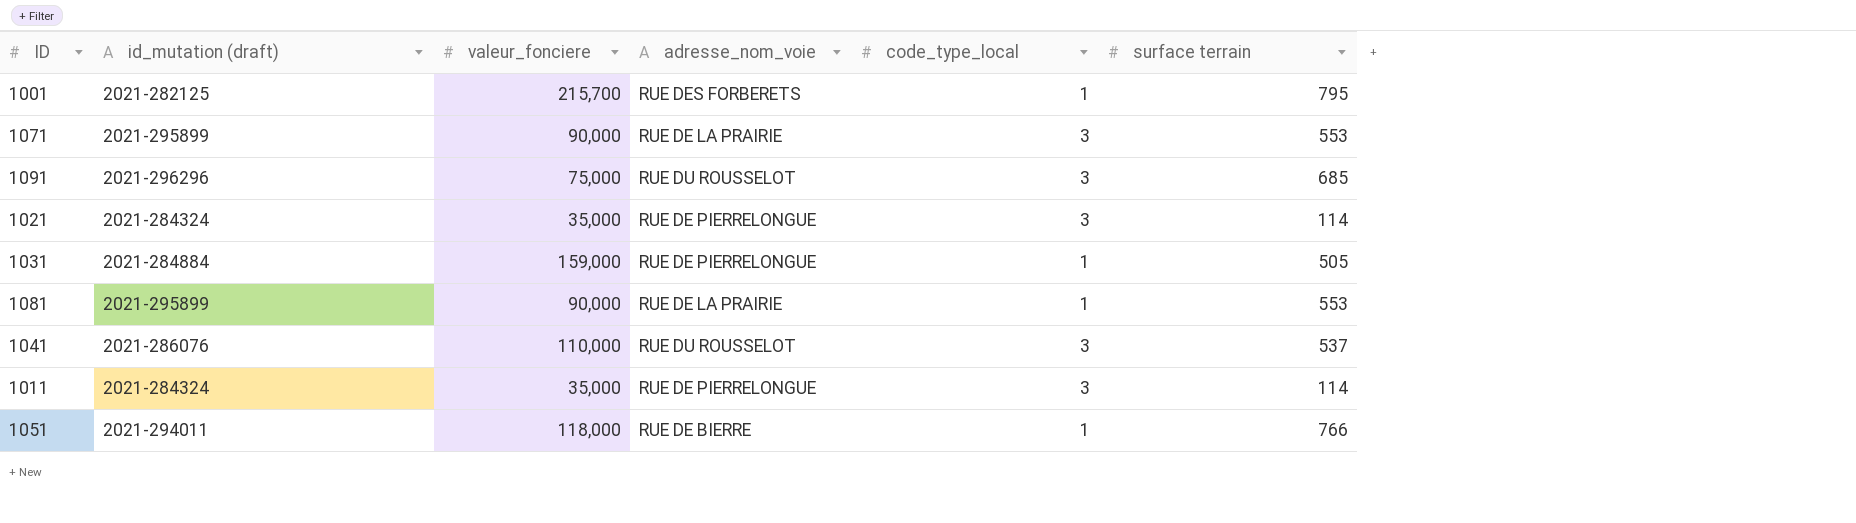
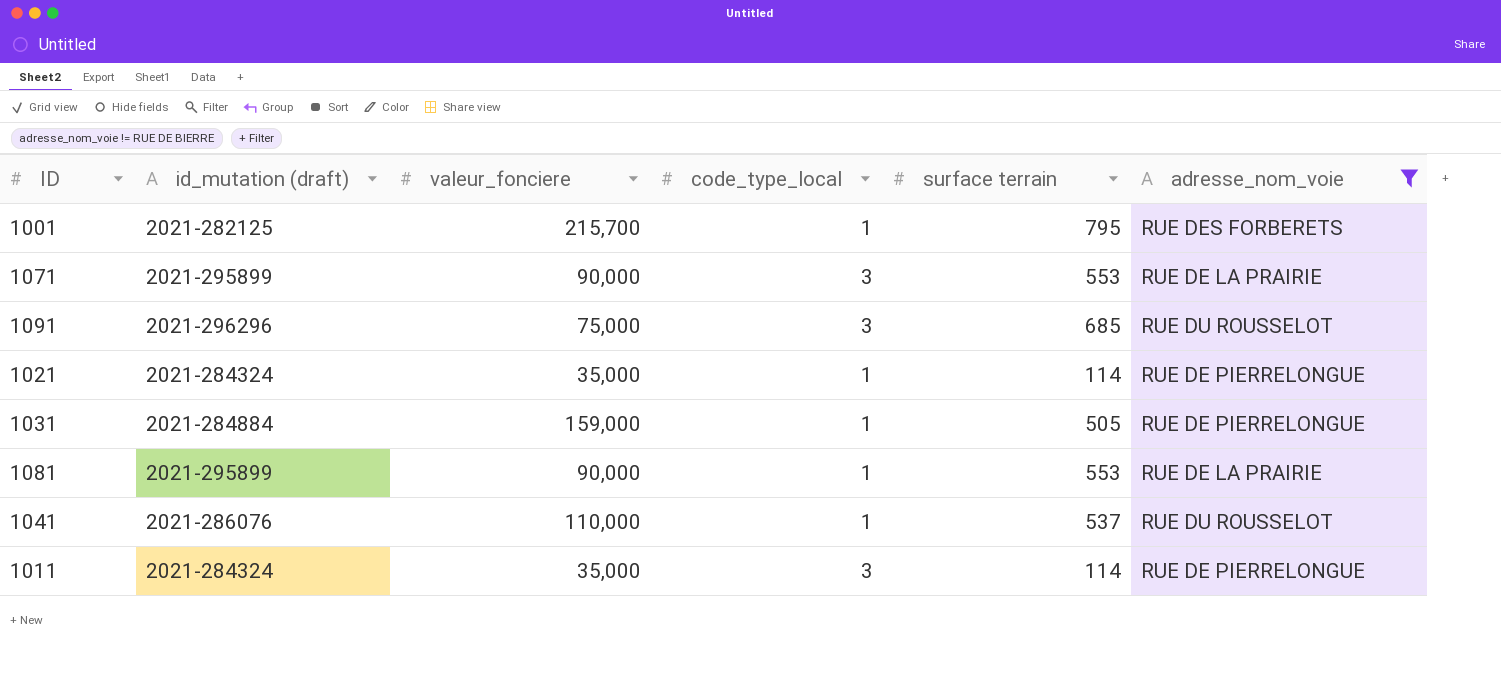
filter: none -> adresse_nom_voie != RUE DE BIERRE
column adresse_nom_voie | position: 4 -> 6
1021 | code_type_local: 3 -> 1
1041 | code_type_local: 3 -> 1

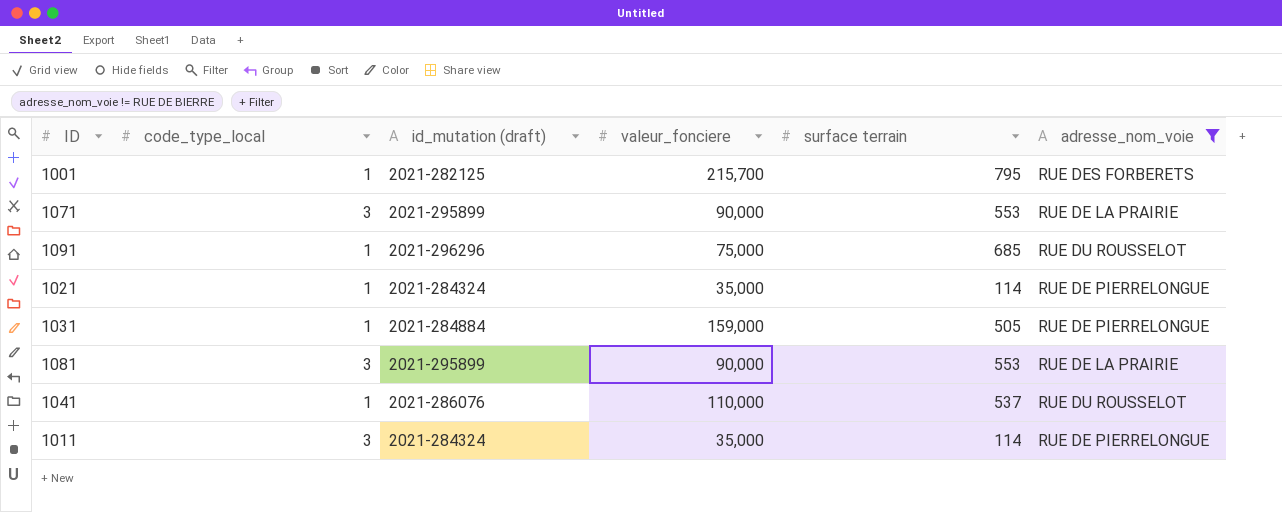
column code_type_local | position: 4 -> 2
1091 | code_type_local: 3 -> 1
1081 | code_type_local: 1 -> 3

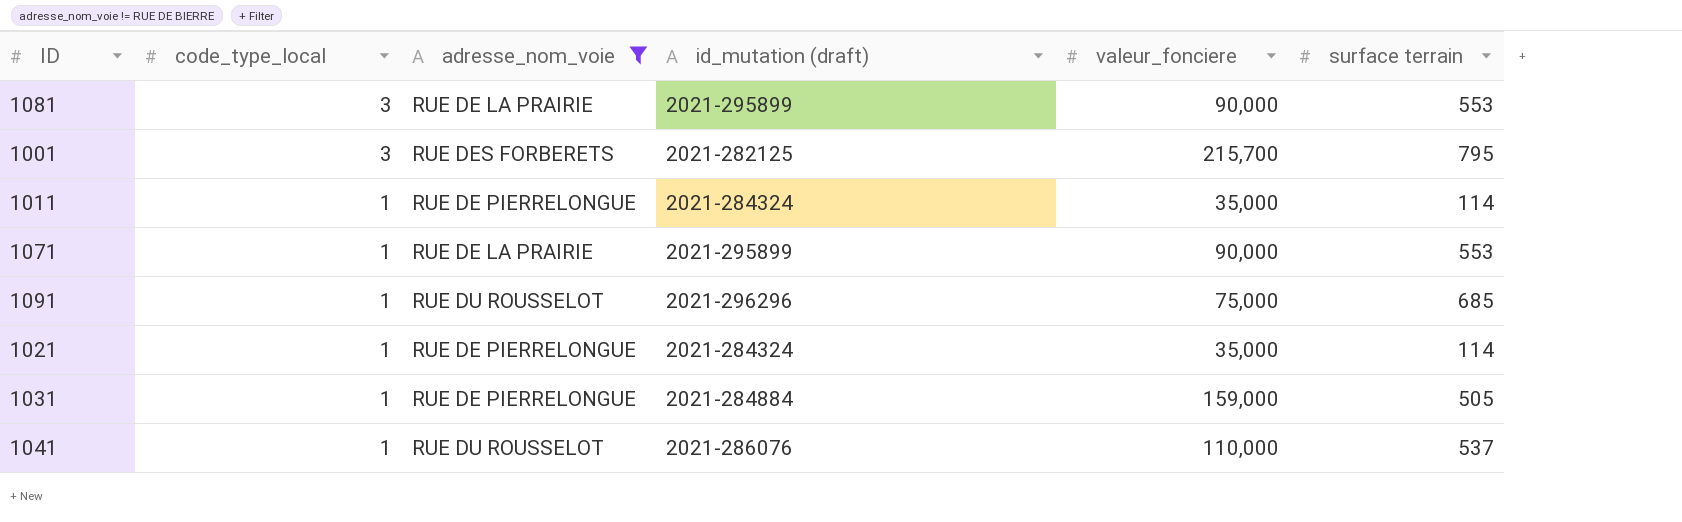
row order: none -> code_type_local descending
column adresse_nom_voie | position: 6 -> 3
1001 | code_type_local: 1 -> 3
1011 | code_type_local: 3 -> 1
1071 | code_type_local: 3 -> 1

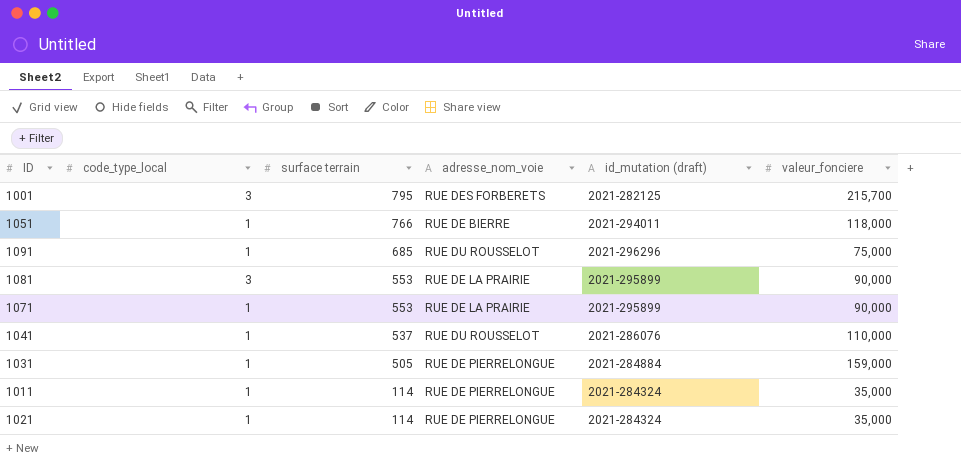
filter: adresse_nom_voie != RUE DE BIERRE -> none
row order: code_type_local descending -> surface terrain descending
column surface terrain | position: 6 -> 3

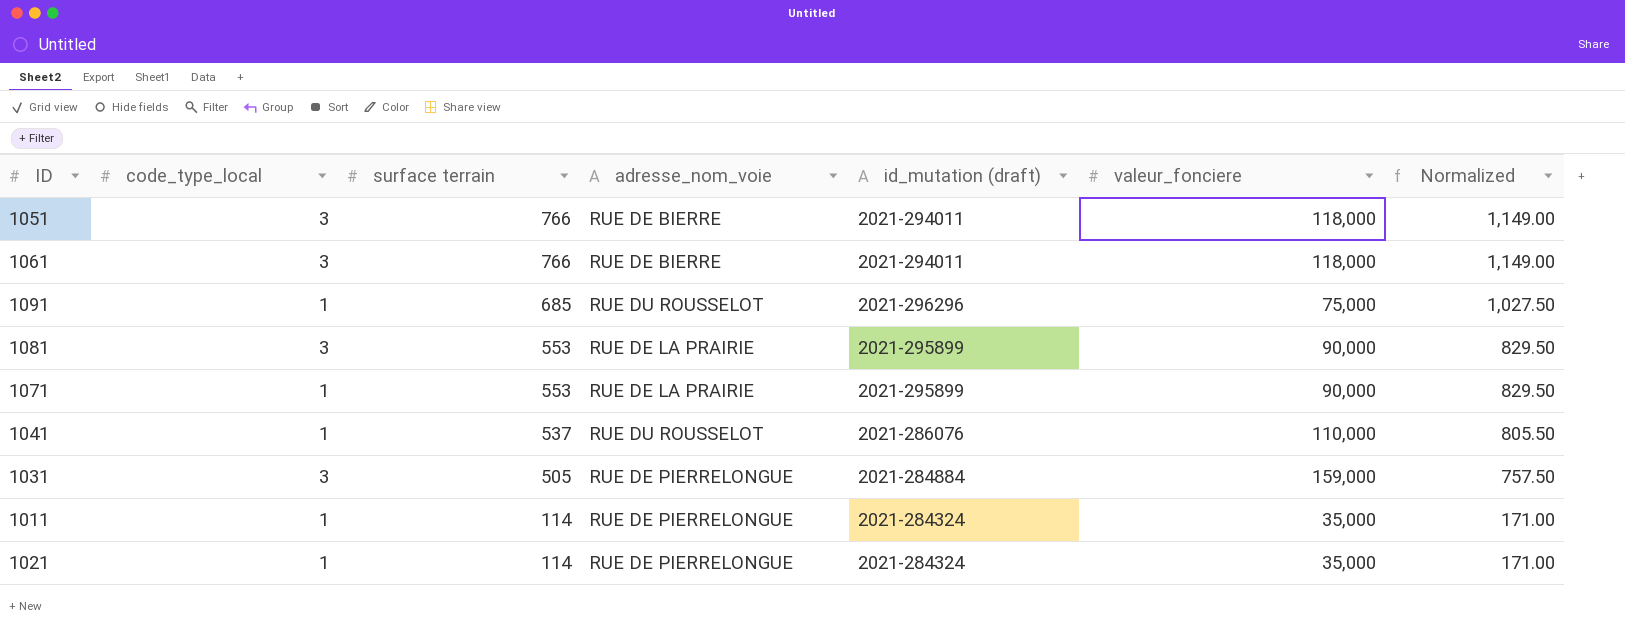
column Normalized | formula: none -> [surface terrain] * 1.5
row 1001: 3 | 795 | RUE DES FORBERETS | 2021-282125 | 215,700 -> none
1051 | code_type_local: 1 -> 3
row 1061: none -> 3 | 766 | RUE DE BIERRE | 2021-294011 | 118,000 | 1,149.00
1031 | code_type_local: 1 -> 3

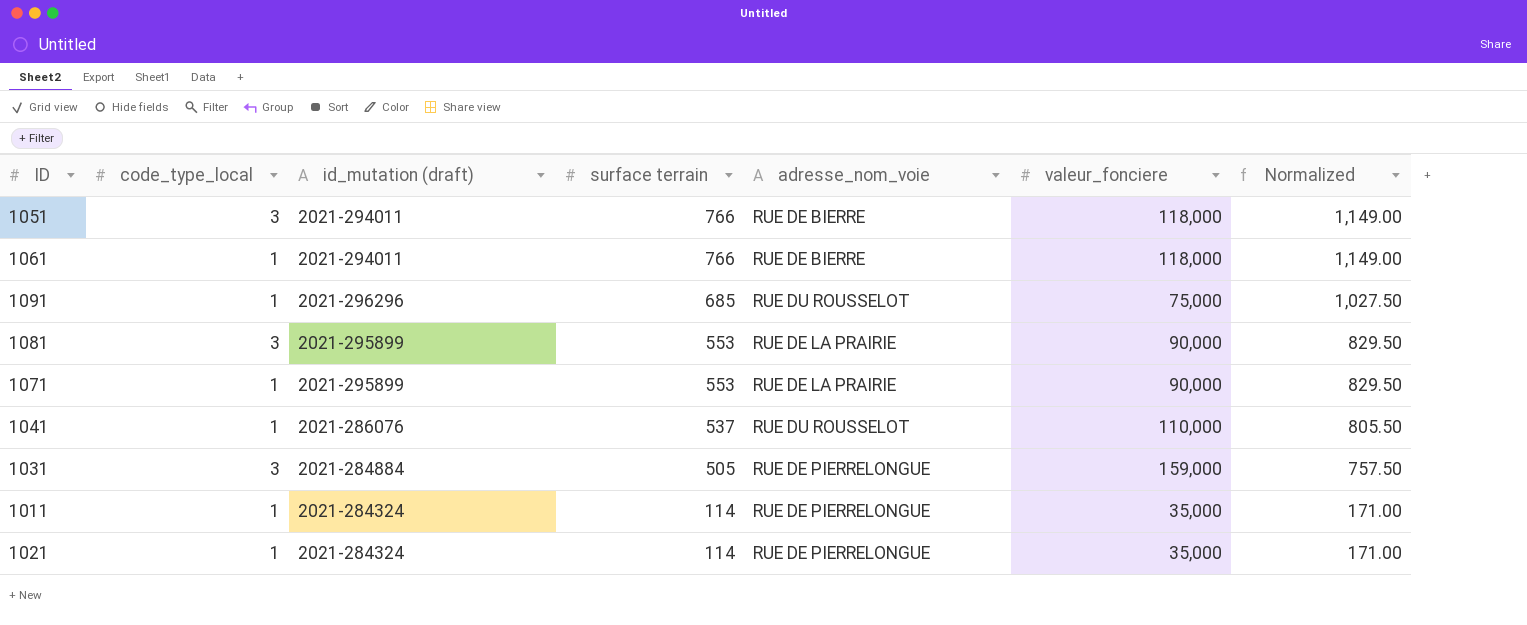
column id_mutation (draft) | position: 5 -> 3
1061 | code_type_local: 3 -> 1

